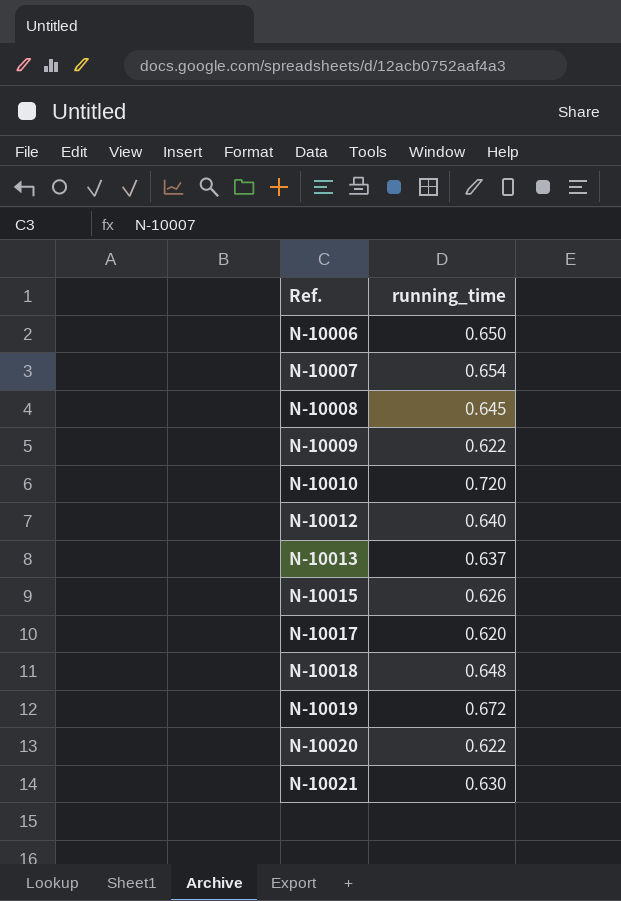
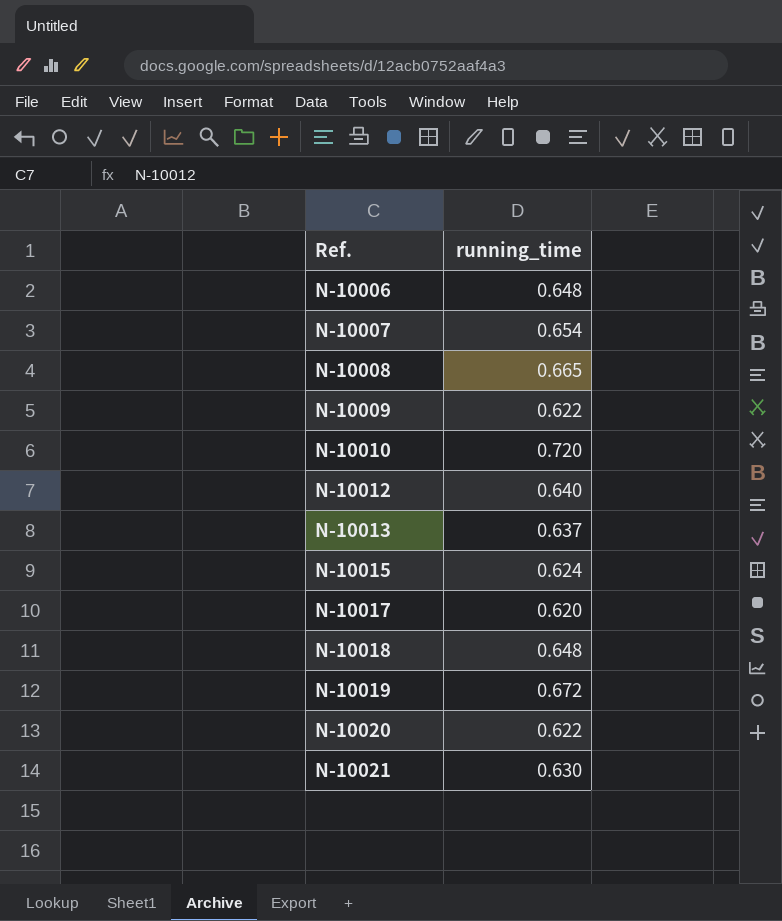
N-10006 | running_time: 0.650 -> 0.648
N-10008 | running_time: 0.645 -> 0.665
N-10015 | running_time: 0.626 -> 0.624

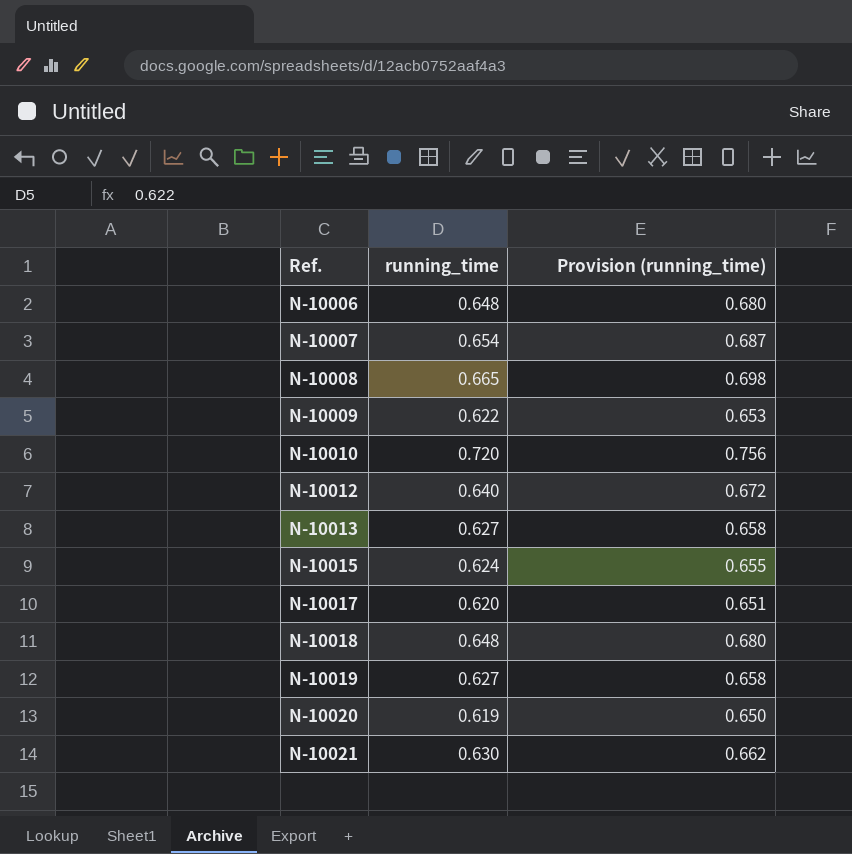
column Provision (running_time) | formula: none -> [running_time] * 1.05
N-10013 | running_time: 0.637 -> 0.627
N-10019 | running_time: 0.672 -> 0.627
N-10020 | running_time: 0.622 -> 0.619

